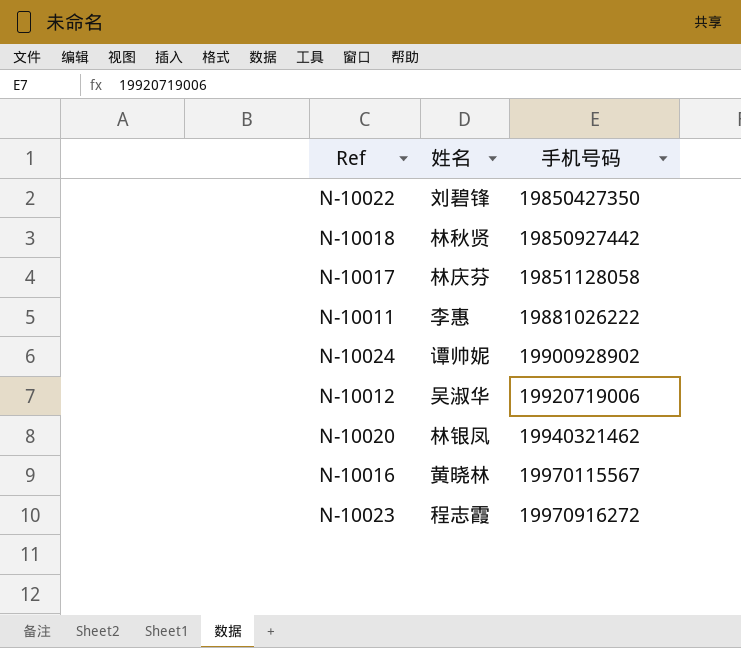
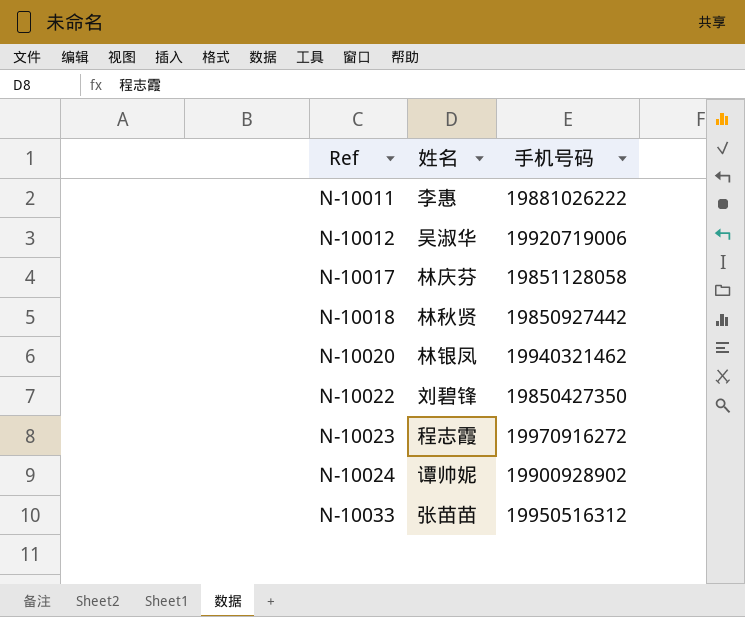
row order: 手机号码 ascending -> Ref ascending
row N-10016: 黄晓林 | 19970115567 -> none
row N-10033: none -> 张苗苗 | 19950516312

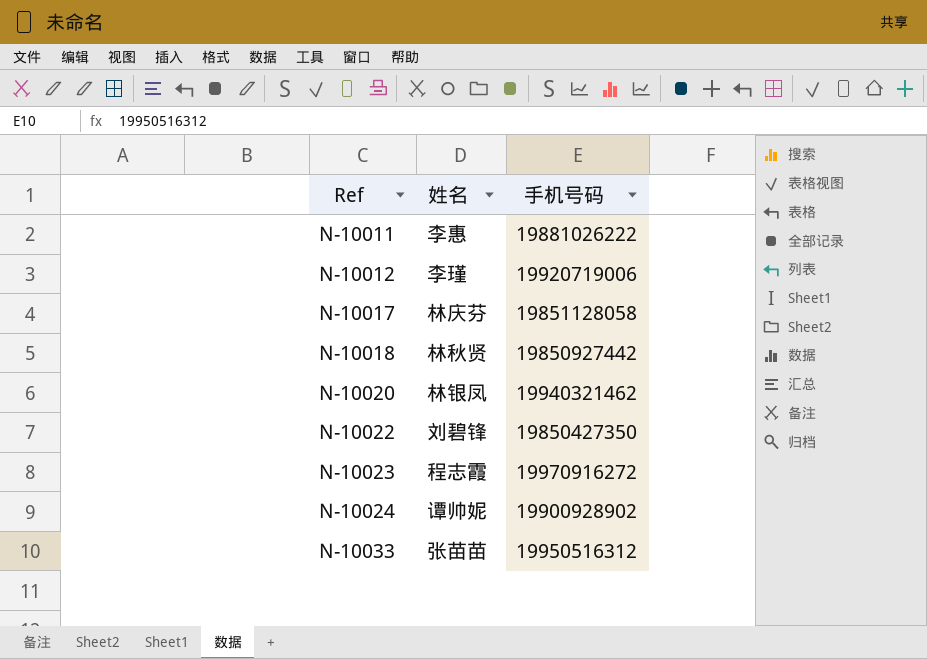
N-10012 | 姓名: 吴淑华 -> 李瑾

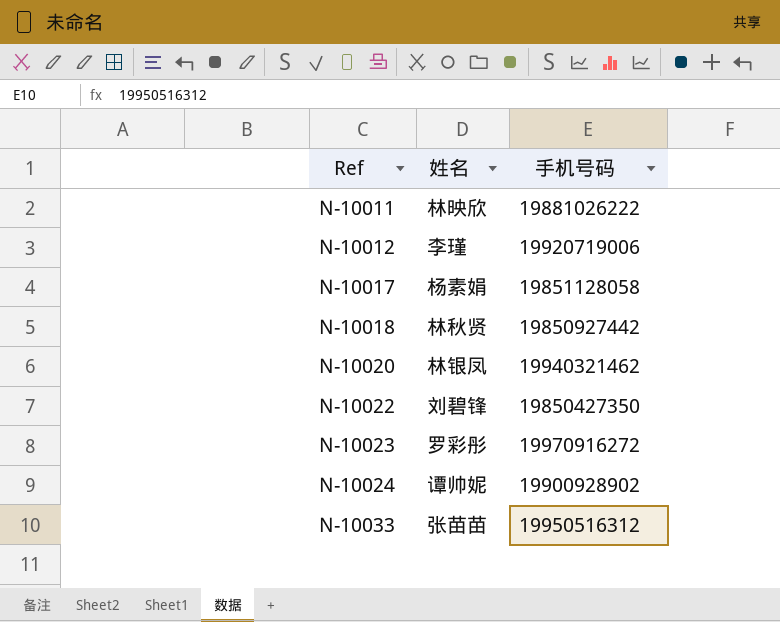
N-10011 | 姓名: 李惠 -> 林映欣
N-10017 | 姓名: 林庆芬 -> 杨素娟
N-10023 | 姓名: 程志霞 -> 罗彩彤

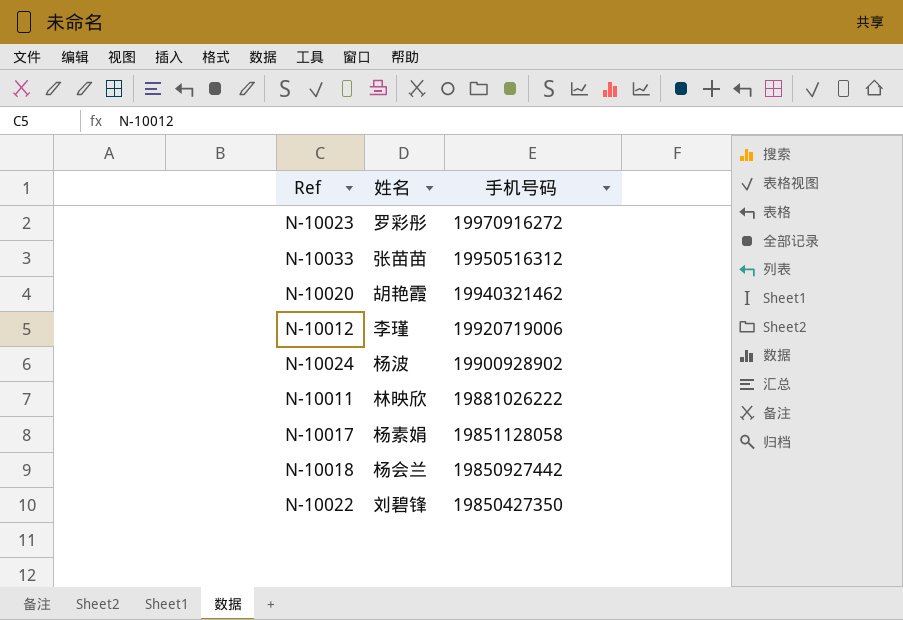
row order: Ref ascending -> 手机号码 descending
N-10020 | 姓名: 林银凤 -> 胡艳霞
N-10024 | 姓名: 谭帅妮 -> 杨波
N-10018 | 姓名: 林秋贤 -> 杨会兰

